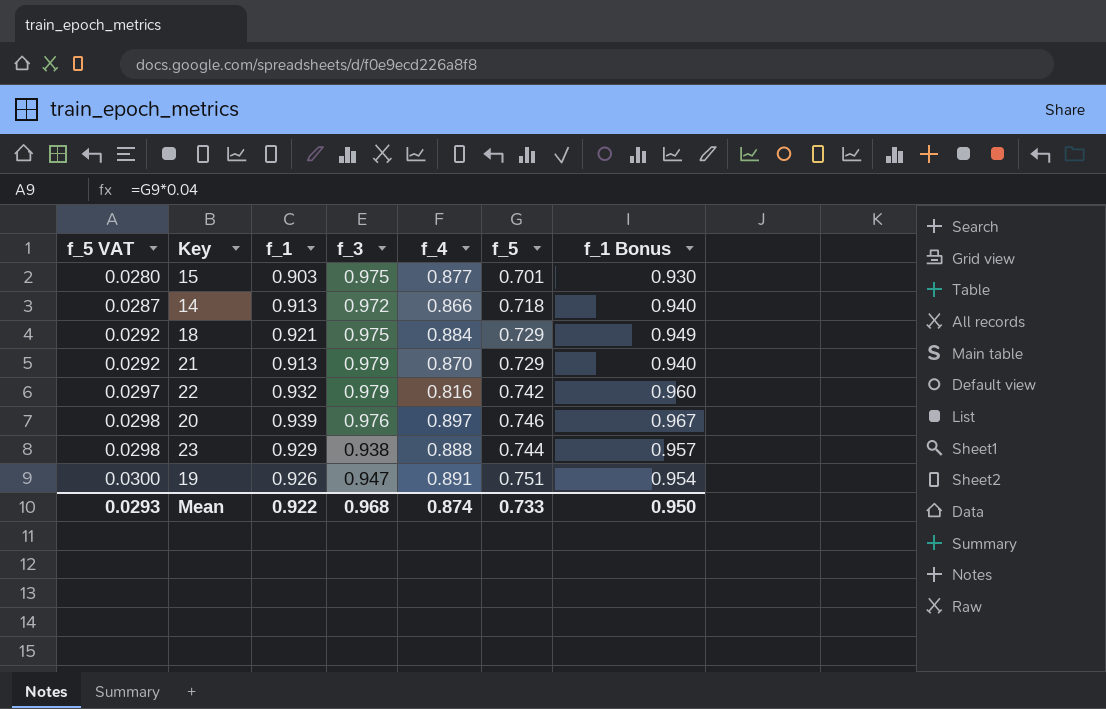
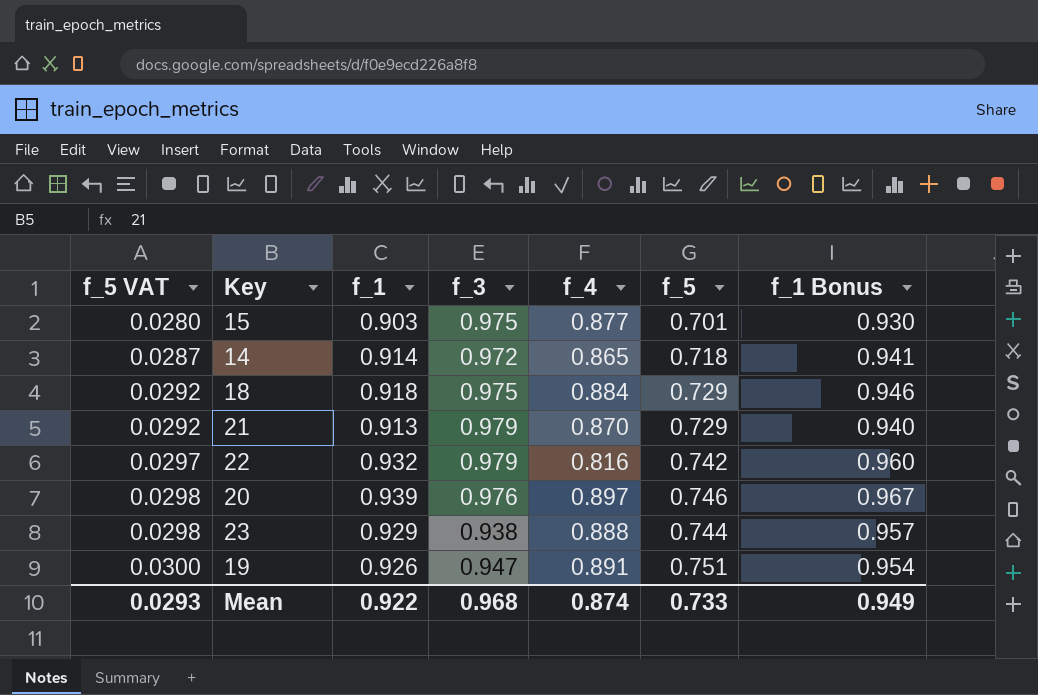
14 | f_1: 0.913 -> 0.914
14 | f_4: 0.866 -> 0.865
14 | f_1 Bonus: 0.940 -> 0.941
18 | f_1: 0.921 -> 0.918
18 | f_1 Bonus: 0.949 -> 0.946
Mean | f_1 Bonus: 0.950 -> 0.949

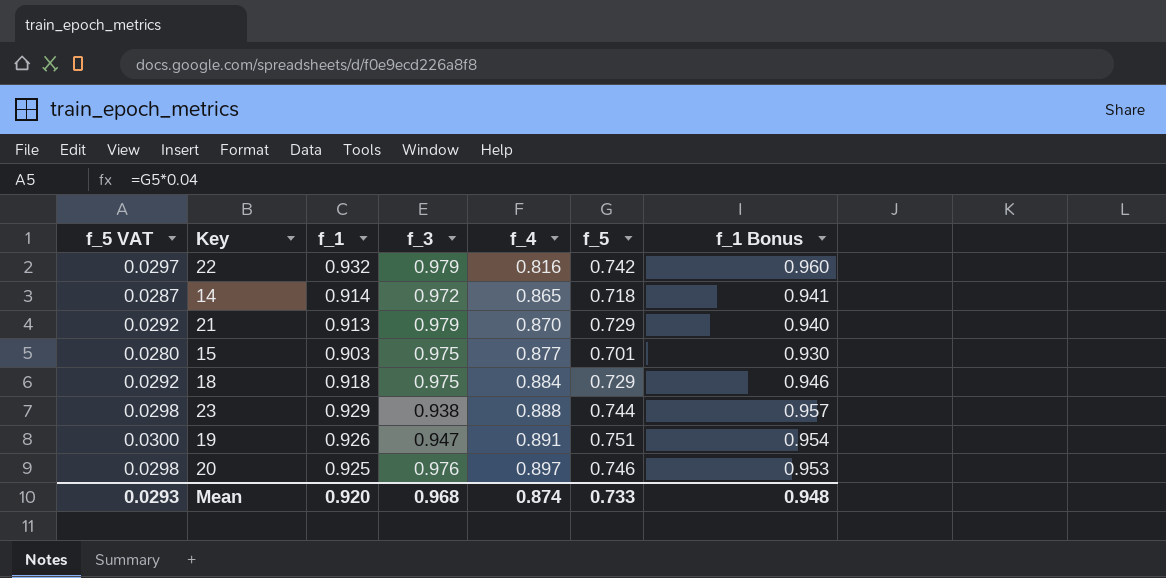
row order: f_5 VAT ascending -> f_4 ascending
20 | f_1: 0.939 -> 0.925
20 | f_1 Bonus: 0.967 -> 0.953
Mean | f_1: 0.922 -> 0.920
Mean | f_1 Bonus: 0.949 -> 0.948

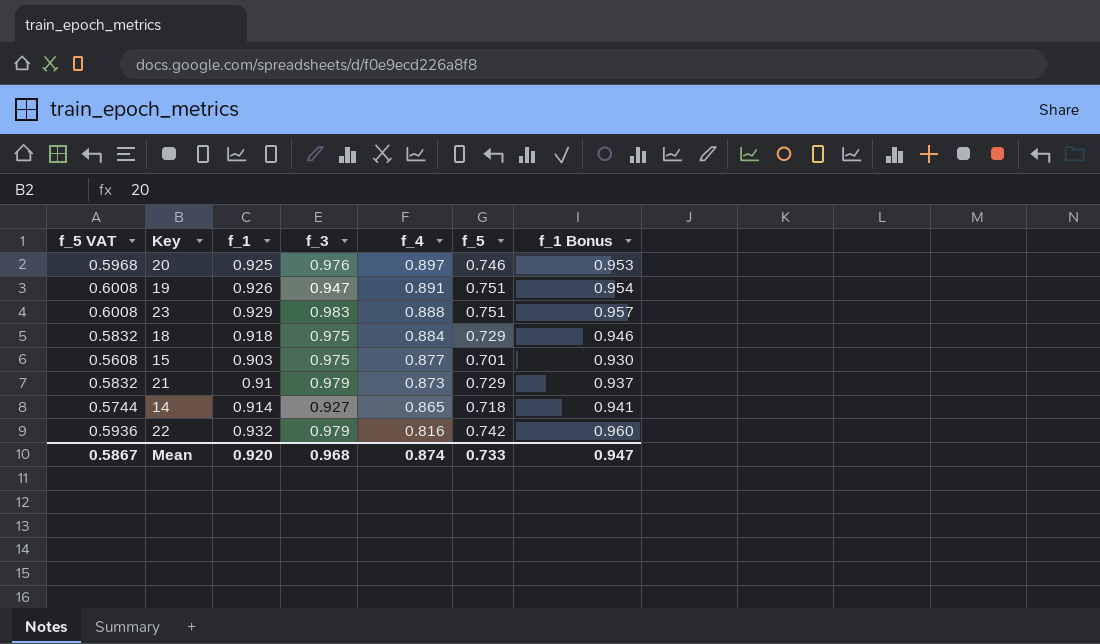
row order: f_4 ascending -> f_4 descending
column f_5 VAT | formula: [f_5] * 0.04 -> [f_5] * 0.8
23 | f_3: 0.938 -> 0.983
23 | f_5: 0.744 -> 0.751
21 | f_1: 0.913 -> 0.91
21 | f_4: 0.870 -> 0.873
21 | f_1 Bonus: 0.940 -> 0.937
14 | f_3: 0.972 -> 0.927
Mean | f_5 VAT: 0.0293 -> 0.5867
Mean | f_1 Bonus: 0.948 -> 0.947

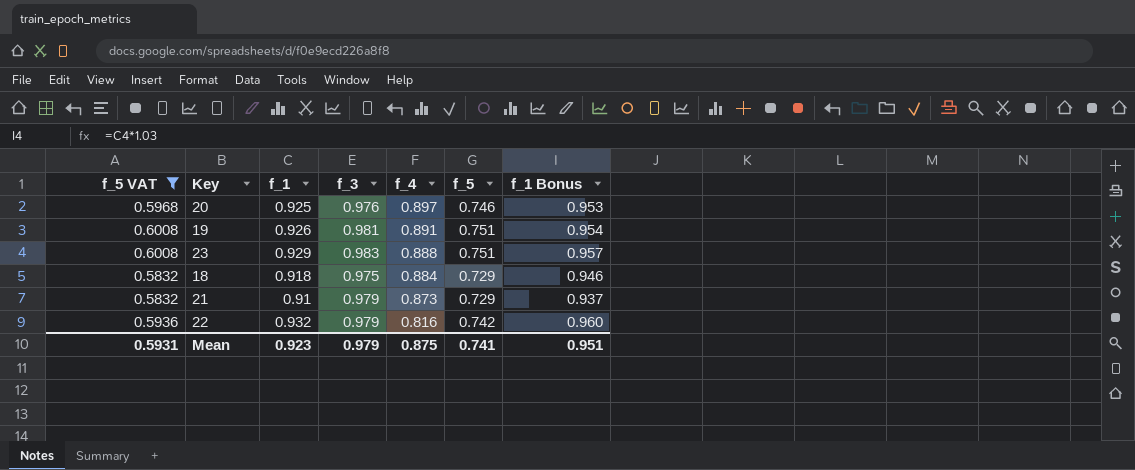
filter: none -> f_5 VAT >= 0.5832
19 | f_3: 0.947 -> 0.981
Mean | f_5 VAT: 0.5867 -> 0.5931
Mean | f_1: 0.920 -> 0.923
Mean | f_3: 0.968 -> 0.979
Mean | f_4: 0.874 -> 0.875
Mean | f_5: 0.733 -> 0.741
Mean | f_1 Bonus: 0.947 -> 0.951

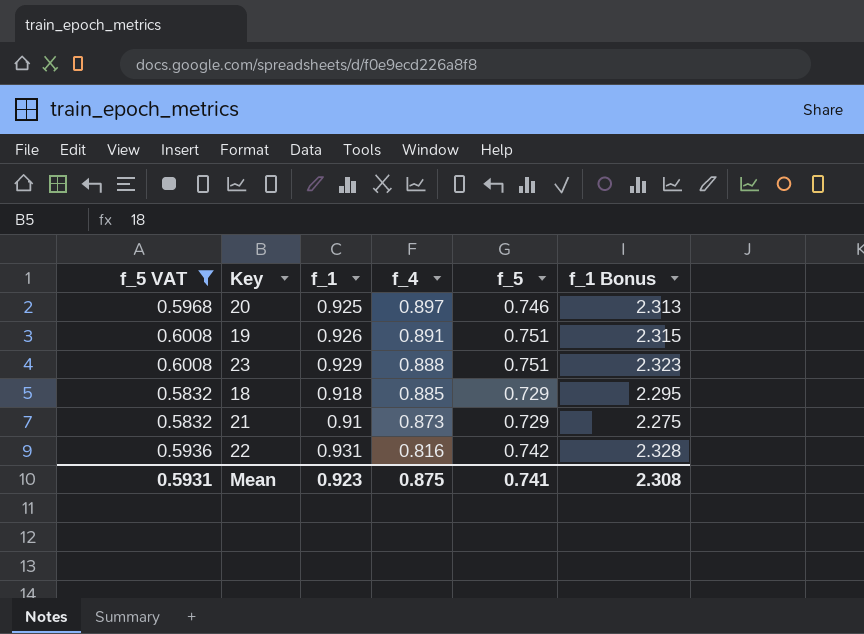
column f_3 | position: 4 -> none
column f_1 Bonus | formula: [f_1] * 1.03 -> [f_1] * 2.5
18 | f_4: 0.884 -> 0.885
22 | f_1: 0.932 -> 0.931
Mean | f_1 Bonus: 0.951 -> 2.308

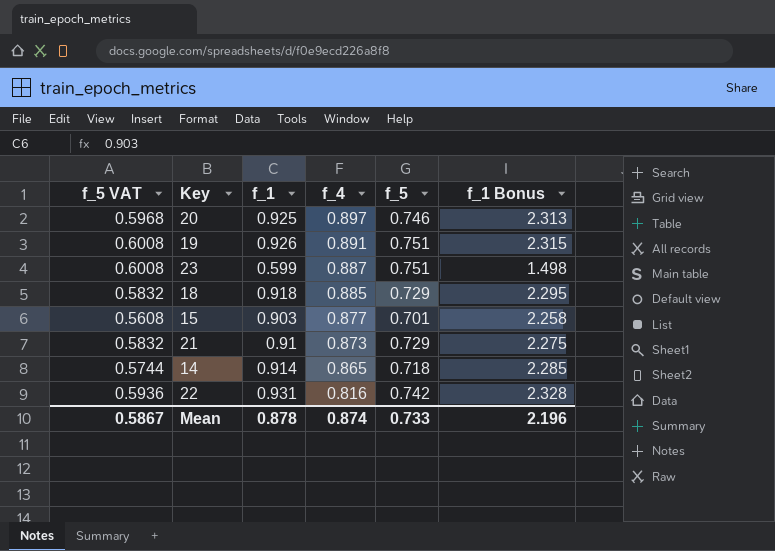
filter: f_5 VAT >= 0.5832 -> none
23 | f_1: 0.929 -> 0.599
23 | f_4: 0.888 -> 0.887
23 | f_1 Bonus: 2.323 -> 1.498
Mean | f_5 VAT: 0.5931 -> 0.5867
Mean | f_1: 0.923 -> 0.878
Mean | f_4: 0.875 -> 0.874
Mean | f_5: 0.741 -> 0.733
Mean | f_1 Bonus: 2.308 -> 2.196

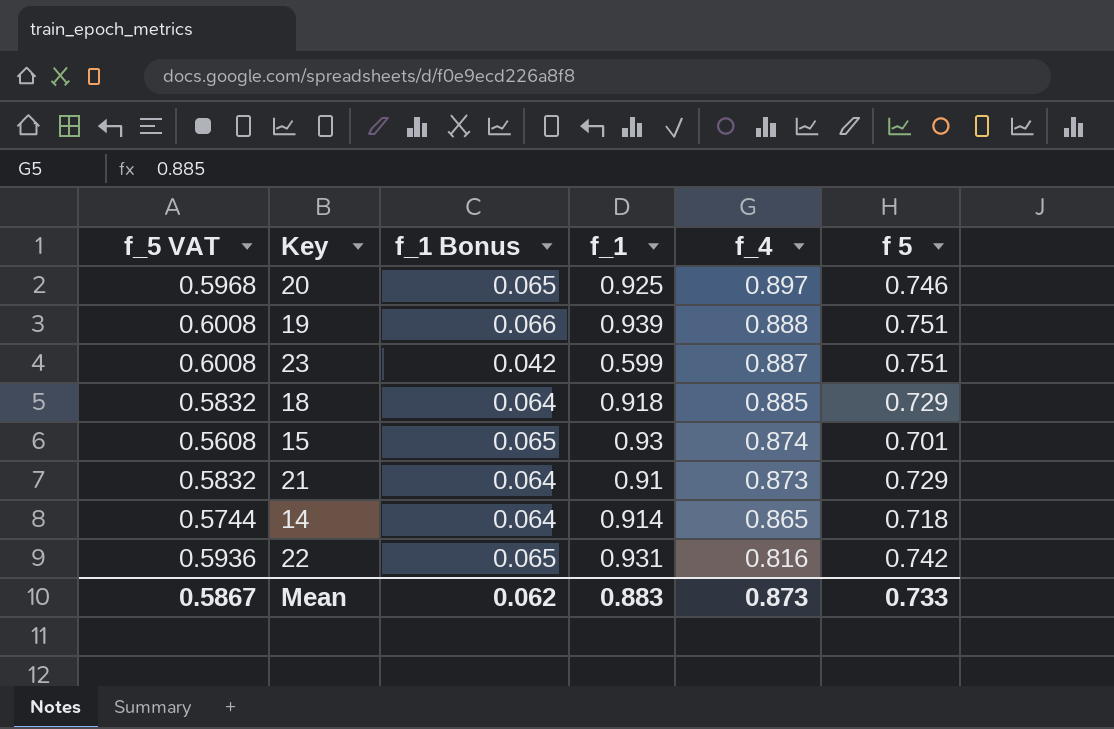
column f_1 Bonus | formula: [f_1] * 2.5 -> [f_1] * 0.07
column f_1 Bonus | position: 6 -> 3
column name: f_5 -> f 5
19 | f_1: 0.926 -> 0.939
19 | f_4: 0.891 -> 0.888
15 | f_1: 0.903 -> 0.93
15 | f_4: 0.877 -> 0.874
Mean | f_1 Bonus: 2.196 -> 0.062
Mean | f_1: 0.878 -> 0.883
Mean | f_4: 0.874 -> 0.873

